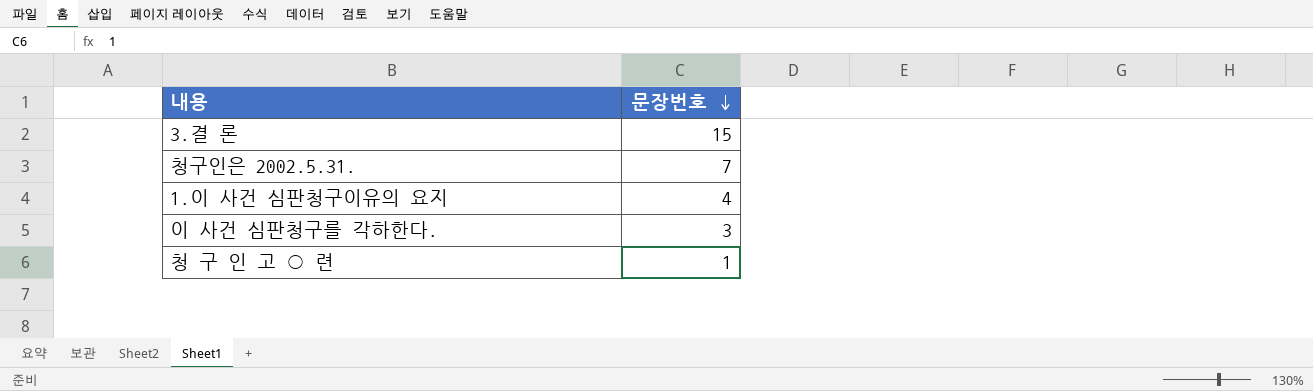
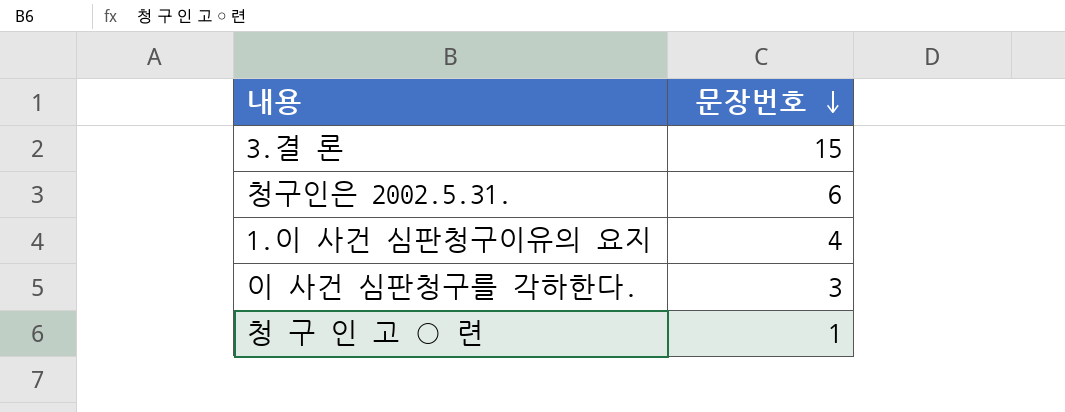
청구인은 2002.5.31. | 문장번호: 7 -> 6

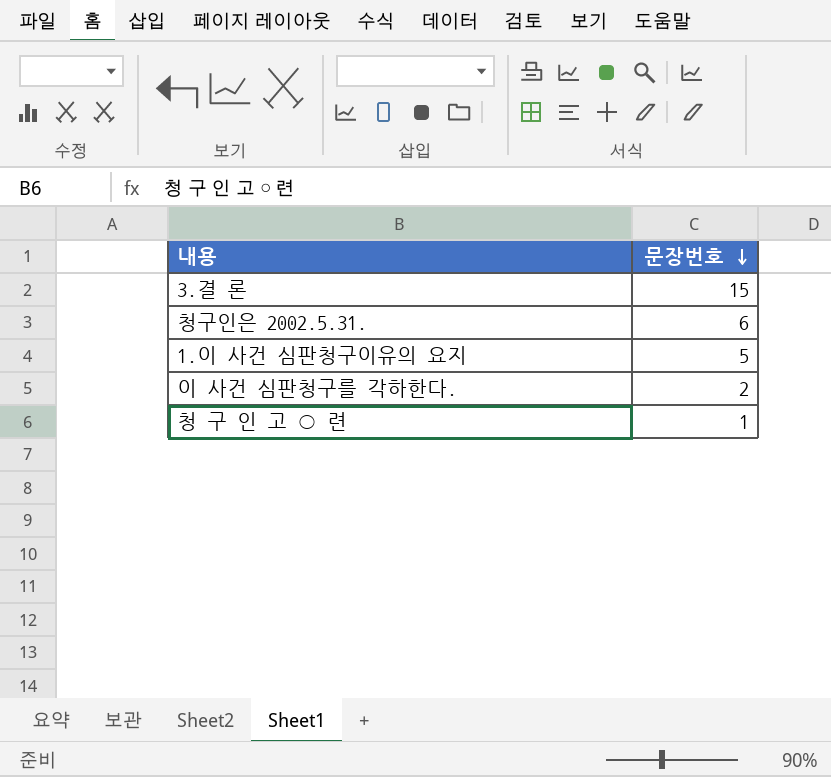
1.이 사건 심판청구이유의 요지 | 문장번호: 4 -> 5
이 사건 심판청구를 각하한다. | 문장번호: 3 -> 2

